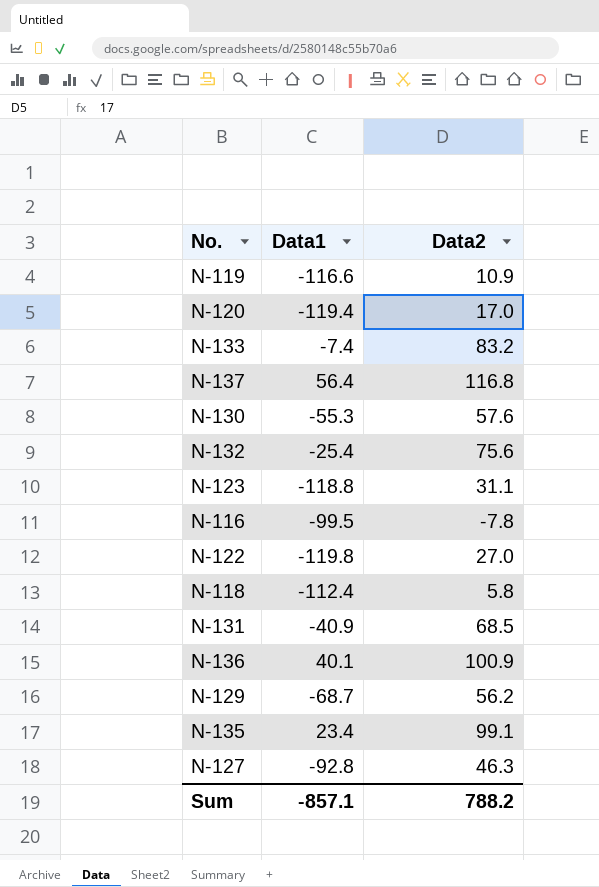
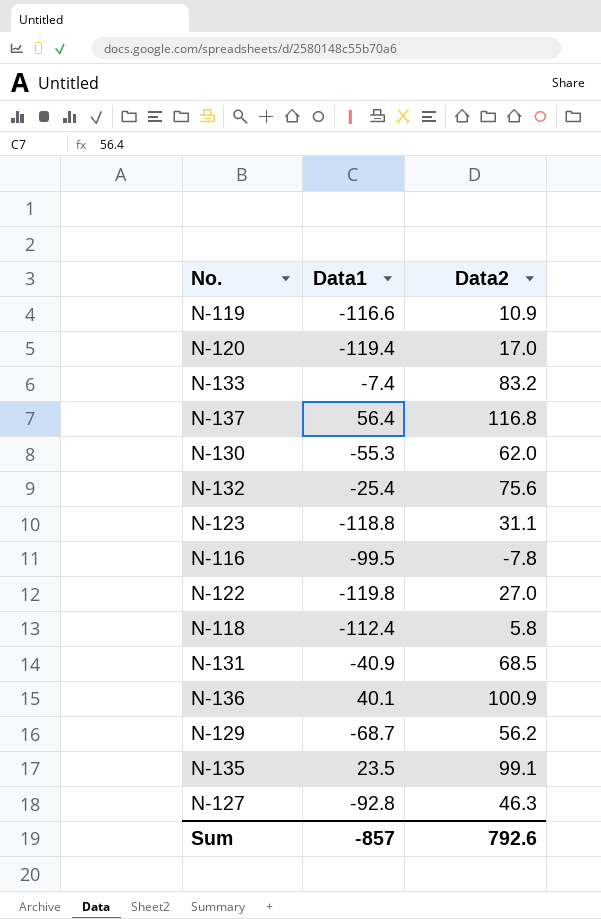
N-130 | Data2: 57.6 -> 62.0
N-135 | Data1: 23.4 -> 23.5
Sum | Data1: -857.1 -> -857
Sum | Data2: 788.2 -> 792.6

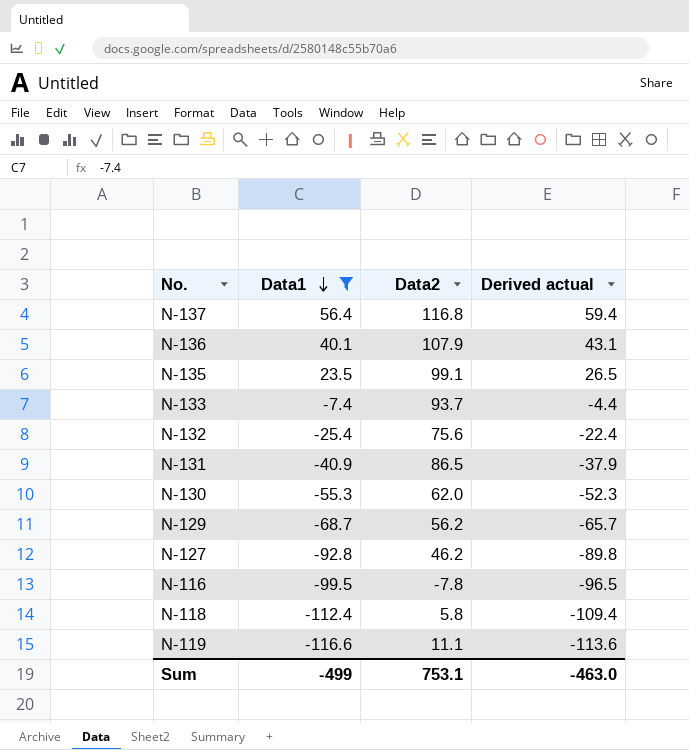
filter: none -> Data1 >= -116.6
row order: none -> Data1 descending
column Derived actual | formula: none -> [Data1] + 3
N-136 | Data2: 100.9 -> 107.9
N-133 | Data2: 83.2 -> 93.7
N-131 | Data2: 68.5 -> 86.5
N-127 | Data2: 46.3 -> 46.2
N-119 | Data2: 10.9 -> 11.1
Sum | Data1: -857 -> -499
Sum | Data2: 792.6 -> 753.1

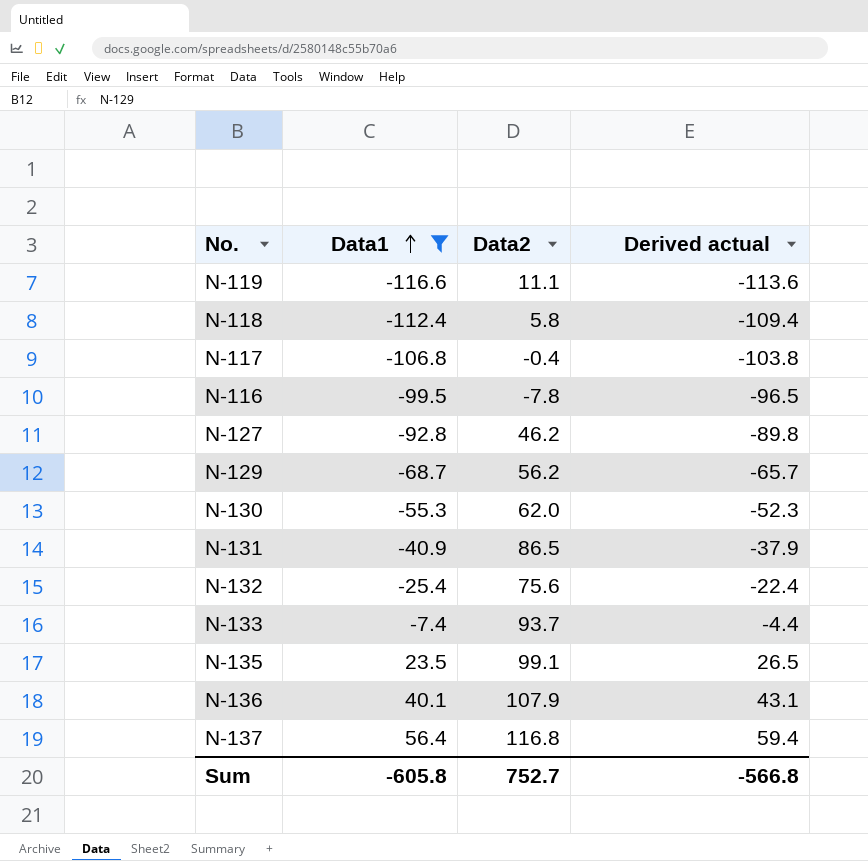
row order: Data1 descending -> Data1 ascending
row N-117: none -> -106.8 | -0.4 | -103.8
Sum | Data1: -499 -> -605.8
Sum | Data2: 753.1 -> 752.7
Sum | Derived actual: -463.0 -> -566.8

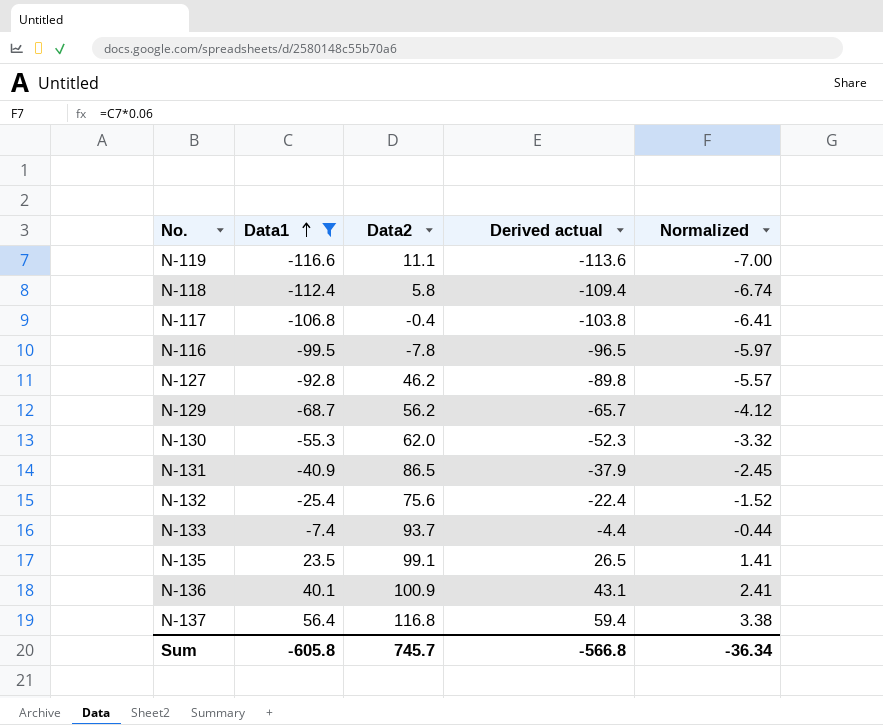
column Normalized | formula: none -> [Data1] * 0.06
N-136 | Data2: 107.9 -> 100.9
Sum | Data2: 752.7 -> 745.7

